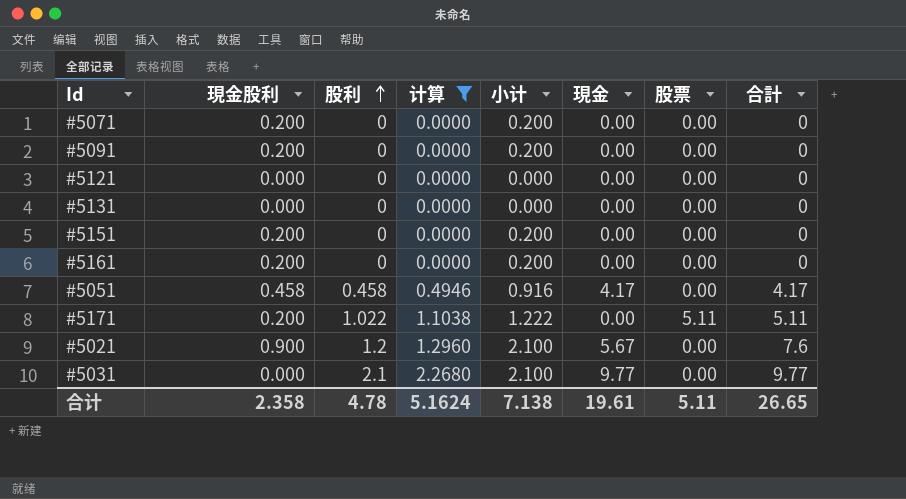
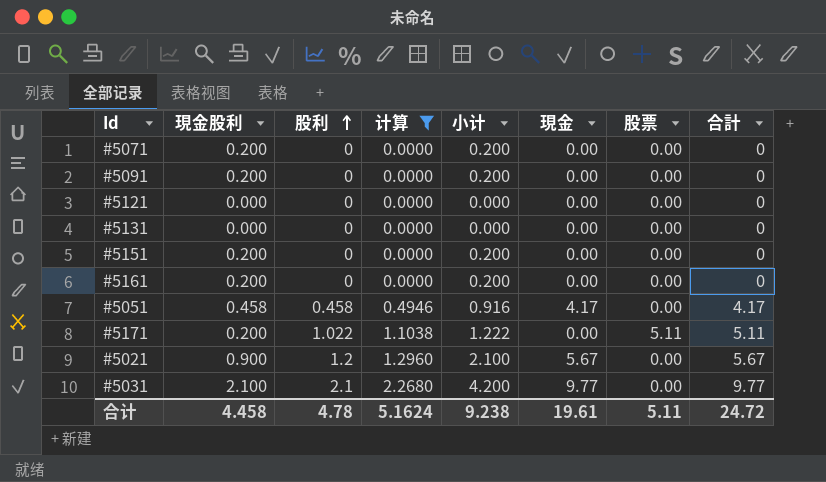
#5021 | 合計: 7.6 -> 5.67
#5031 | 現金股利: 0.000 -> 2.100
#5031 | 小计: 2.100 -> 4.200
合计 | 現金股利: 2.358 -> 4.458
合计 | 小计: 7.138 -> 9.238
合计 | 合計: 26.65 -> 24.72

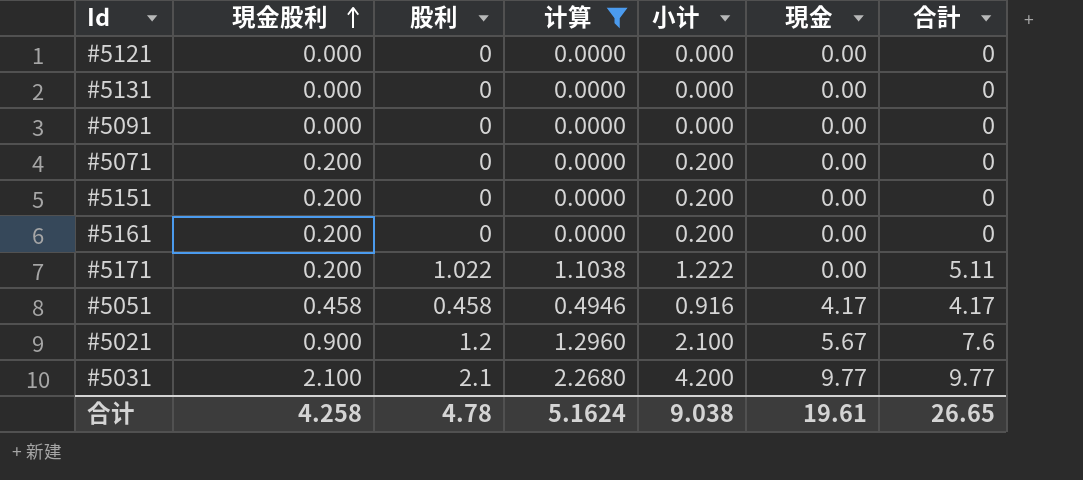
row order: 股利 ascending -> 現金股利 ascending
column 股票 | position: 7 -> none
#5091 | 現金股利: 0.200 -> 0.000
#5091 | 小计: 0.200 -> 0.000
#5021 | 合計: 5.67 -> 7.6
合计 | 現金股利: 4.458 -> 4.258
合计 | 小计: 9.238 -> 9.038
合计 | 合計: 24.72 -> 26.65

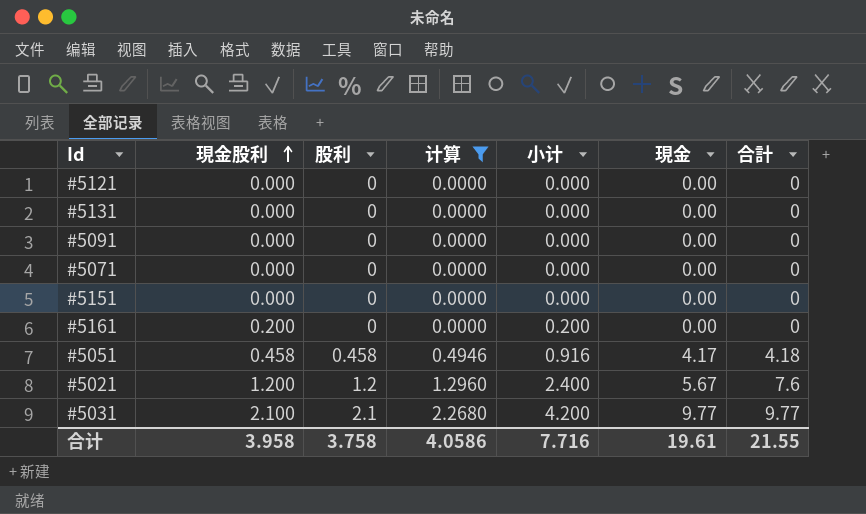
row #5171: 0.200 | 1.022 | 1.1038 | 1.222 | 0.00 | 5.11 -> none
#5071 | 現金股利: 0.200 -> 0.000
#5071 | 小计: 0.200 -> 0.000
#5151 | 現金股利: 0.200 -> 0.000
#5151 | 小计: 0.200 -> 0.000
#5051 | 合計: 4.17 -> 4.18
#5021 | 現金股利: 0.900 -> 1.200
#5021 | 小计: 2.100 -> 2.400
合计 | 現金股利: 4.258 -> 3.958
合计 | 股利: 4.78 -> 3.758
合计 | 计算: 5.1624 -> 4.0586
合计 | 小计: 9.038 -> 7.716
合计 | 合計: 26.65 -> 21.55

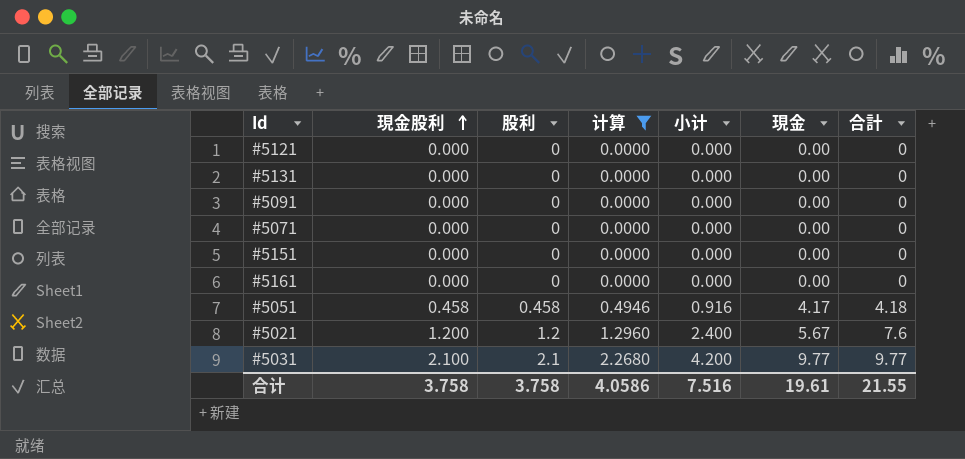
#5161 | 現金股利: 0.200 -> 0.000
#5161 | 小计: 0.200 -> 0.000
合计 | 現金股利: 3.958 -> 3.758
合计 | 小计: 7.716 -> 7.516

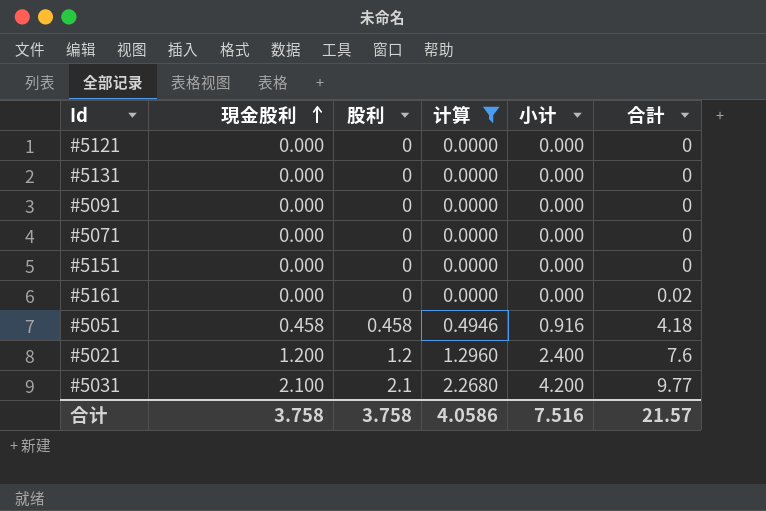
column 現金 | position: 6 -> none
#5161 | 合計: 0 -> 0.02
合计 | 合計: 21.55 -> 21.57

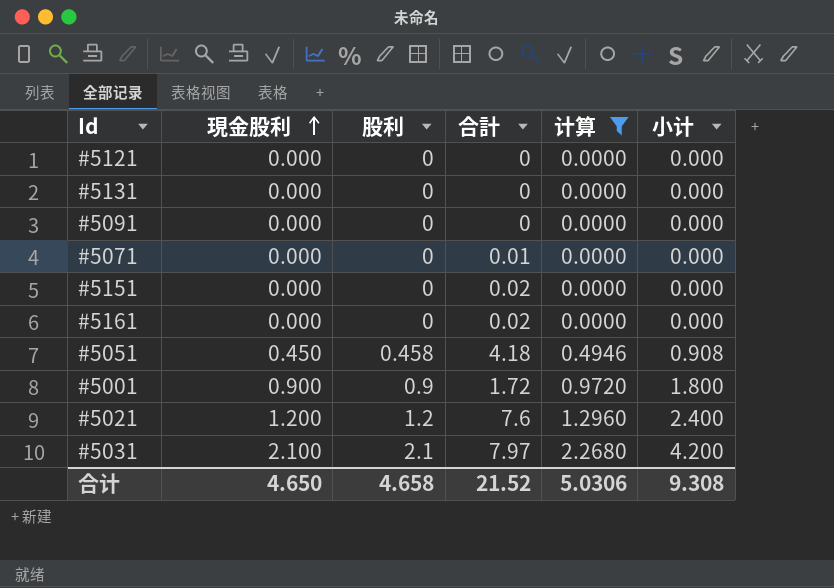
column 合計 | position: 6 -> 4
#5071 | 合計: 0 -> 0.01
#5151 | 合計: 0 -> 0.02
#5051 | 現金股利: 0.458 -> 0.450
#5051 | 小计: 0.916 -> 0.908
row #5001: none -> 0.900 | 0.9 | 1.72 | 0.9720 | 1.800
#5031 | 合計: 9.77 -> 7.97
合计 | 現金股利: 3.758 -> 4.650
合计 | 股利: 3.758 -> 4.658
合计 | 合計: 21.57 -> 21.52
合计 | 计算: 4.0586 -> 5.0306
合计 | 小计: 7.516 -> 9.308

